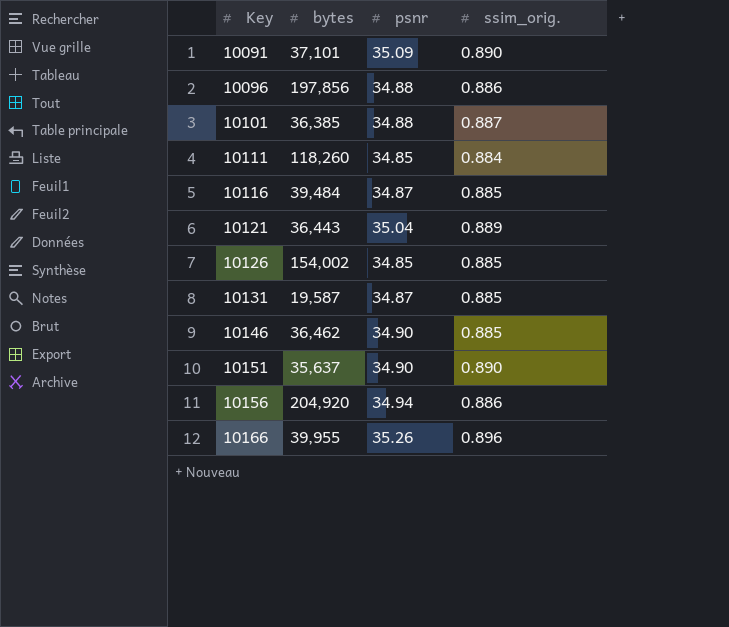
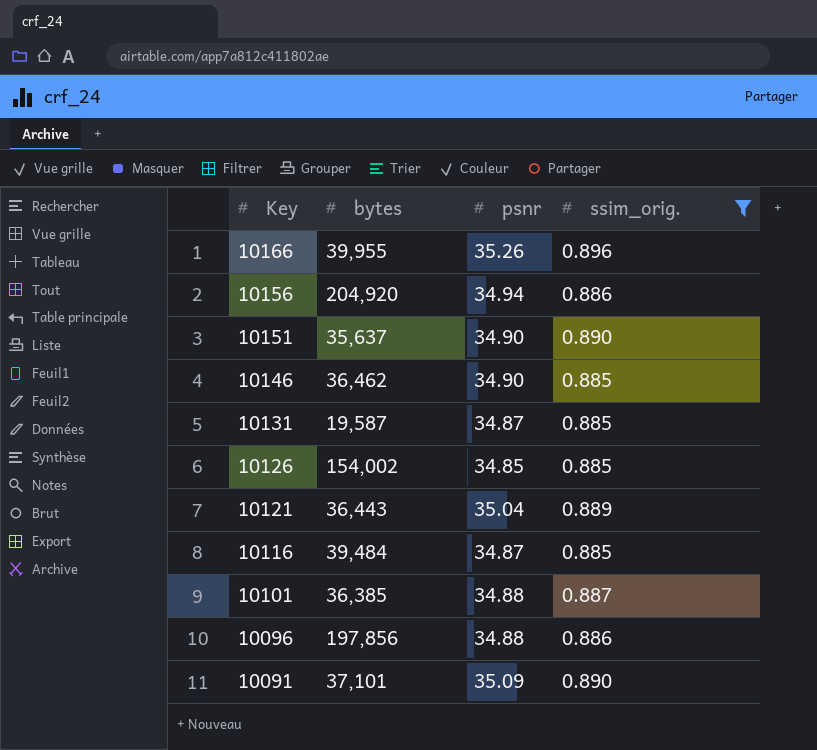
filter: none -> ssim_orig. != 0.884
row order: Key ascending -> Key descending

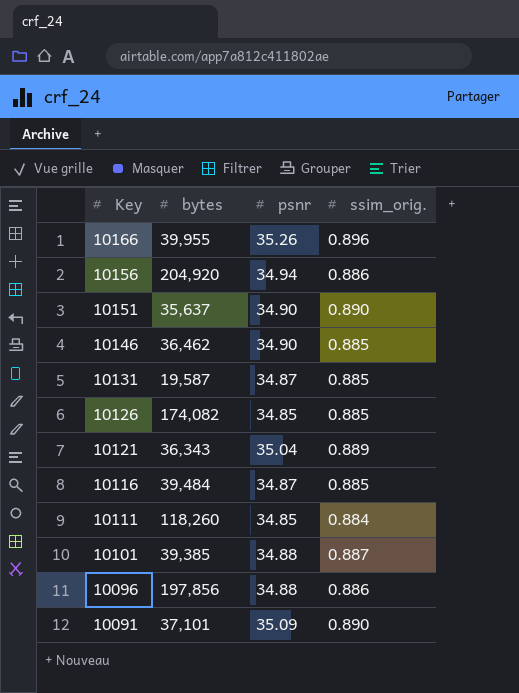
filter: ssim_orig. != 0.884 -> none
10126 | bytes: 154,002 -> 174,082
10121 | bytes: 36,443 -> 36,343
10101 | bytes: 36,385 -> 39,385

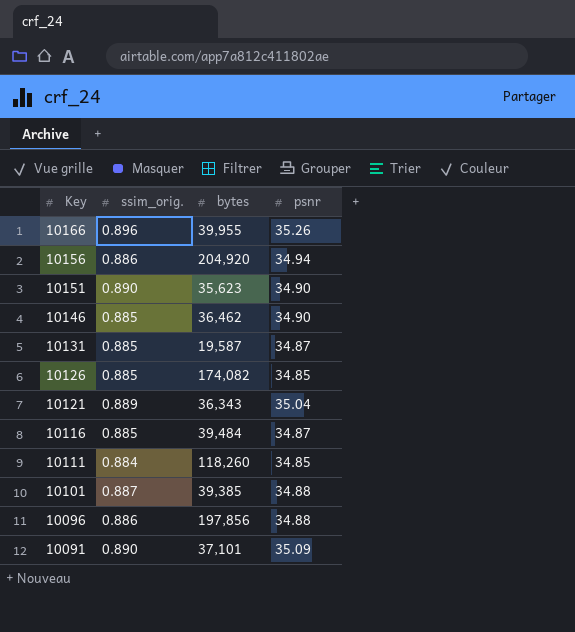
column ssim_orig. | position: 4 -> 2
10151 | bytes: 35,637 -> 35,623

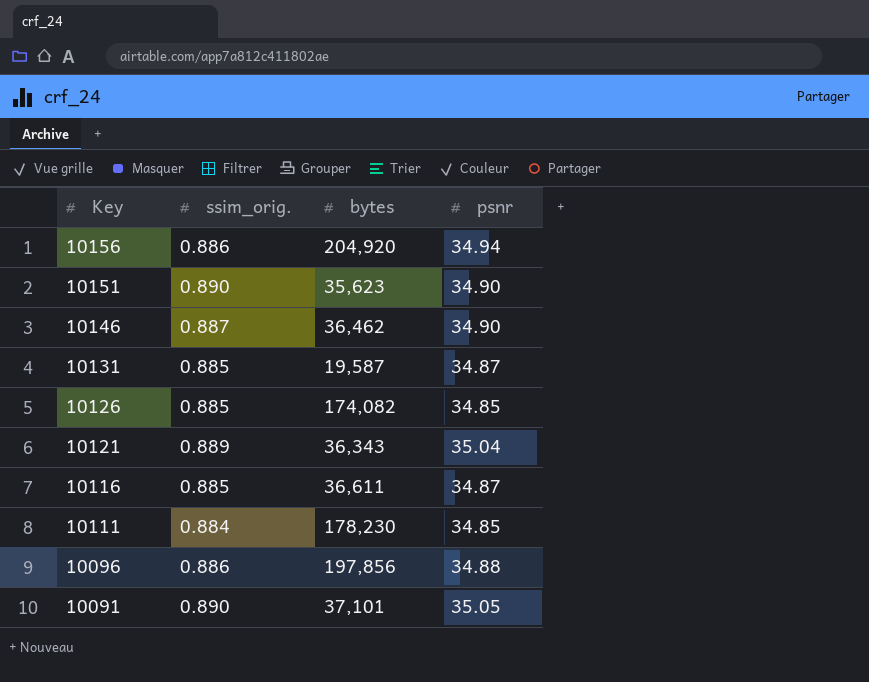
row 10166: 0.896 | 39,955 | 35.26 -> none
row 10101: 0.887 | 39,385 | 34.88 -> none
10146 | ssim_orig.: 0.885 -> 0.887
10116 | bytes: 39,484 -> 36,611
10111 | bytes: 118,260 -> 178,230
10091 | psnr: 35.09 -> 35.05

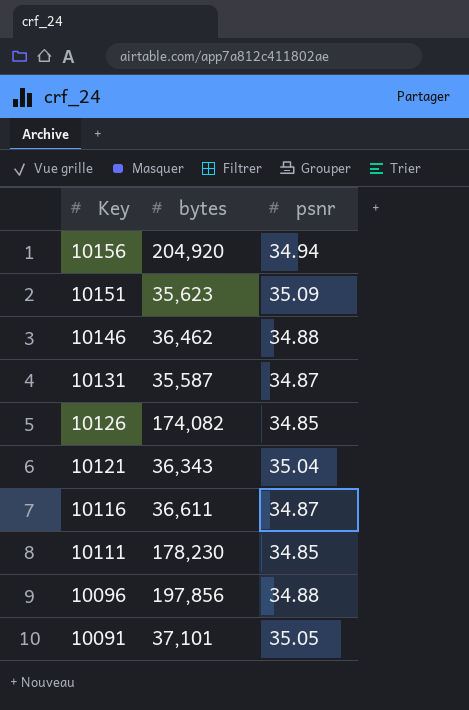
column ssim_orig. | position: 2 -> none
10151 | psnr: 34.90 -> 35.09
10146 | psnr: 34.90 -> 34.88
10131 | bytes: 19,587 -> 35,587

